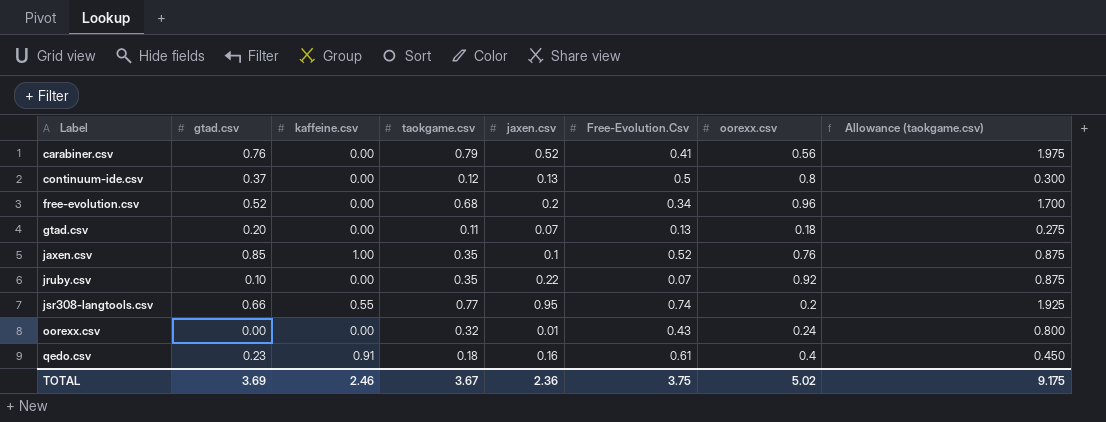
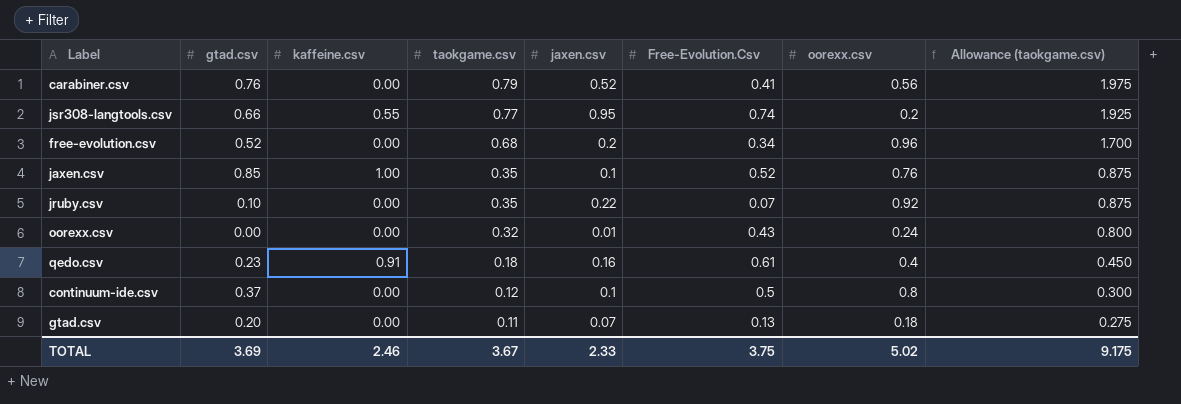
row order: Label ascending -> taokgame.csv descending
continuum-ide.csv | jaxen.csv: 0.13 -> 0.1
TOTAL | jaxen.csv: 2.36 -> 2.33

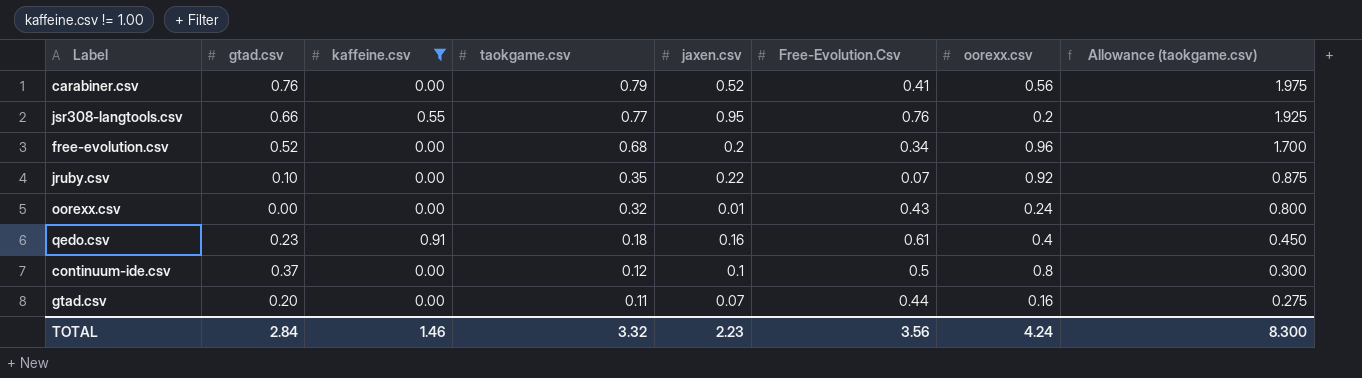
filter: none -> kaffeine.csv != 1.00
jsr308-langtools.csv | Free-Evolution.Csv: 0.74 -> 0.76
gtad.csv | Free-Evolution.Csv: 0.13 -> 0.44
gtad.csv | oorexx.csv: 0.18 -> 0.16
TOTAL | gtad.csv: 3.69 -> 2.84
TOTAL | kaffeine.csv: 2.46 -> 1.46
TOTAL | taokgame.csv: 3.67 -> 3.32
TOTAL | jaxen.csv: 2.33 -> 2.23
TOTAL | Free-Evolution.Csv: 3.75 -> 3.56
TOTAL | oorexx.csv: 5.02 -> 4.24
TOTAL | Allowance (taokgame.csv): 9.175 -> 8.300

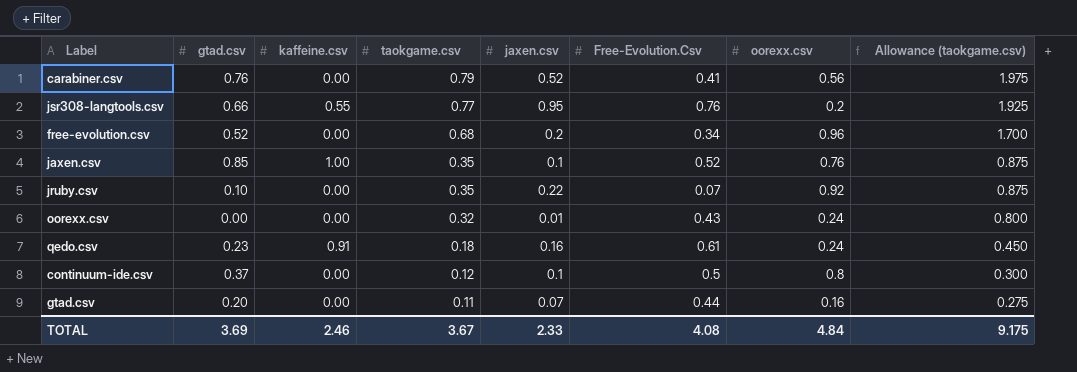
filter: kaffeine.csv != 1.00 -> none
qedo.csv | oorexx.csv: 0.4 -> 0.24
TOTAL | gtad.csv: 2.84 -> 3.69
TOTAL | kaffeine.csv: 1.46 -> 2.46
TOTAL | taokgame.csv: 3.32 -> 3.67
TOTAL | jaxen.csv: 2.23 -> 2.33
TOTAL | Free-Evolution.Csv: 3.56 -> 4.08
TOTAL | oorexx.csv: 4.24 -> 4.84
TOTAL | Allowance (taokgame.csv): 8.300 -> 9.175

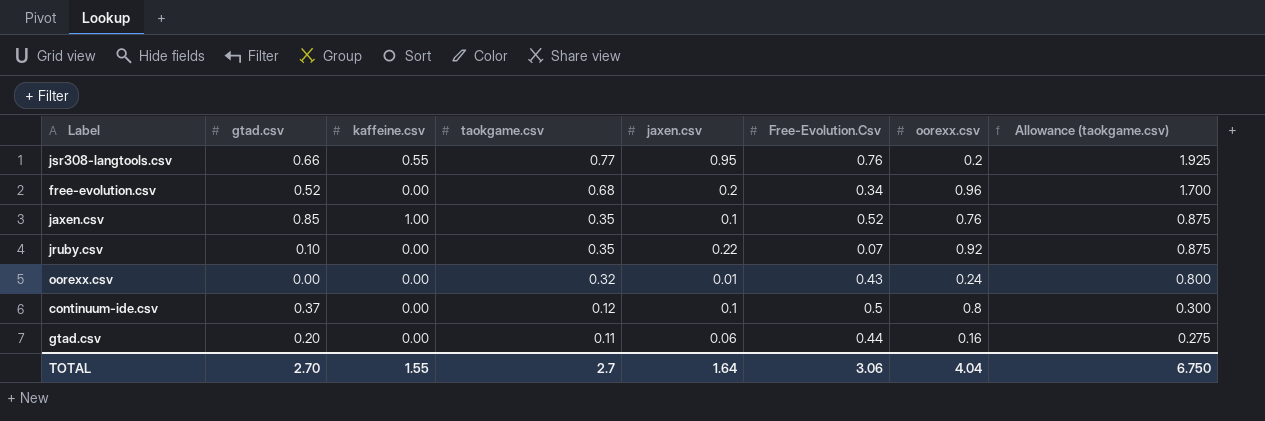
row carabiner.csv: 0.76 | 0.00 | 0.79 | 0.52 | 0.41 | 0.56 | 1.975 -> none
row qedo.csv: 0.23 | 0.91 | 0.18 | 0.16 | 0.61 | 0.24 | 0.450 -> none
gtad.csv | jaxen.csv: 0.07 -> 0.06
TOTAL | gtad.csv: 3.69 -> 2.70
TOTAL | kaffeine.csv: 2.46 -> 1.55
TOTAL | taokgame.csv: 3.67 -> 2.7
TOTAL | jaxen.csv: 2.33 -> 1.64
TOTAL | Free-Evolution.Csv: 4.08 -> 3.06
TOTAL | oorexx.csv: 4.84 -> 4.04
TOTAL | Allowance (taokgame.csv): 9.175 -> 6.750

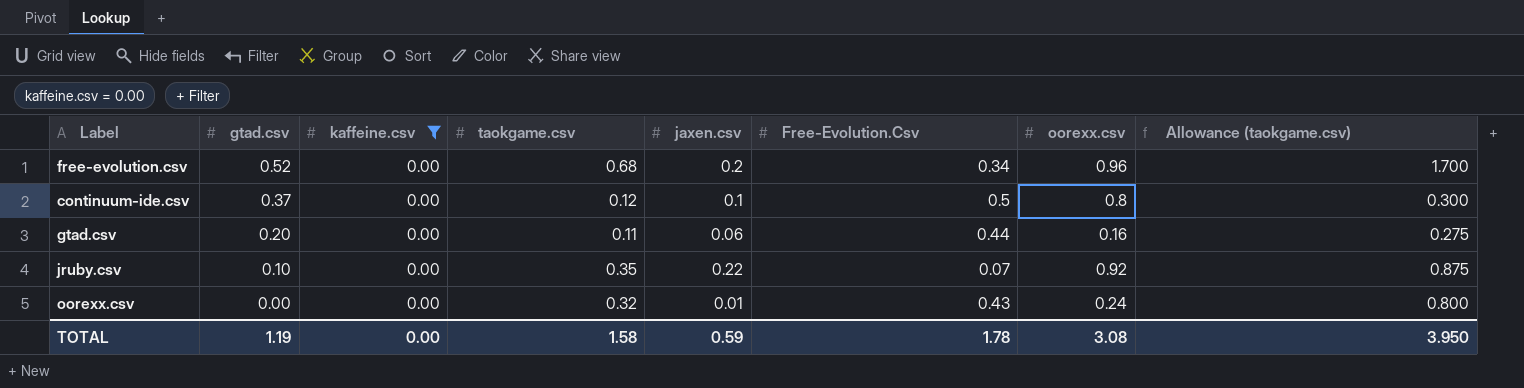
filter: none -> kaffeine.csv = 0.00
row order: taokgame.csv descending -> gtad.csv descending
TOTAL | gtad.csv: 2.70 -> 1.19
TOTAL | kaffeine.csv: 1.55 -> 0.00
TOTAL | taokgame.csv: 2.7 -> 1.58
TOTAL | jaxen.csv: 1.64 -> 0.59
TOTAL | Free-Evolution.Csv: 3.06 -> 1.78
TOTAL | oorexx.csv: 4.04 -> 3.08
TOTAL | Allowance (taokgame.csv): 6.750 -> 3.950

